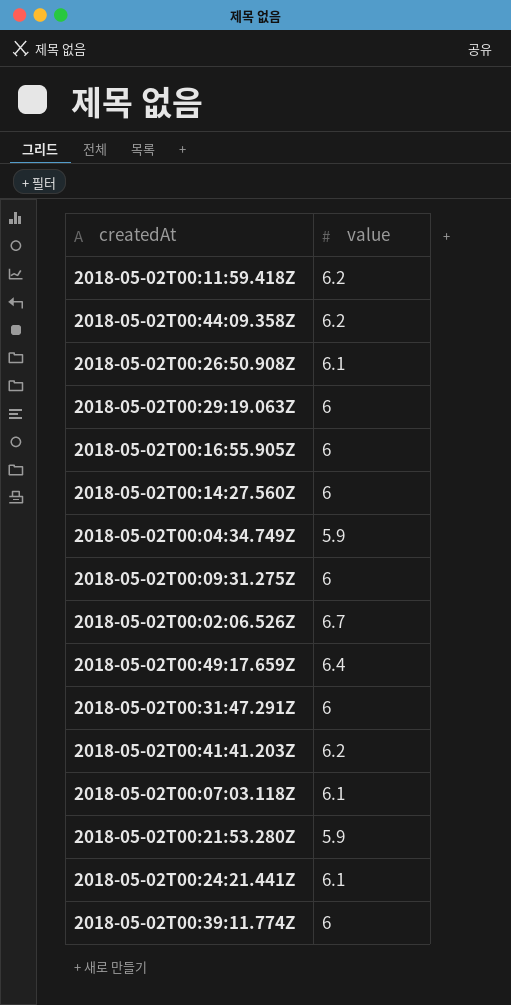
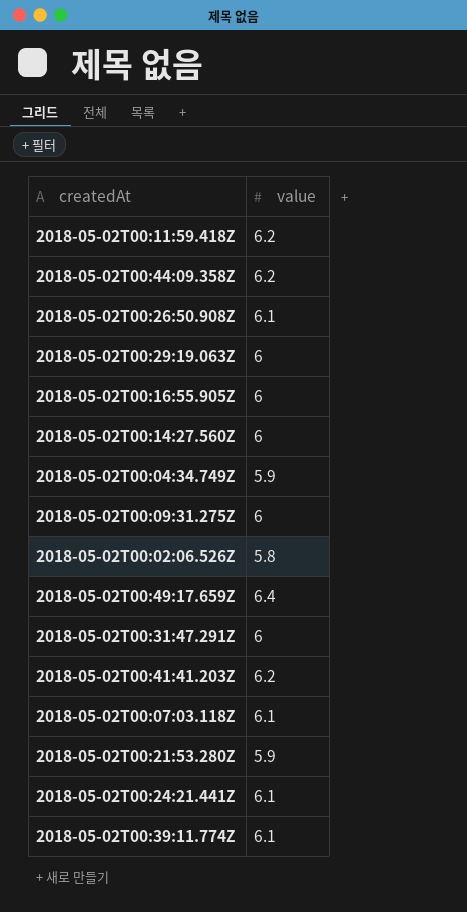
2018-05-02T00:02:06.526Z | value: 6.7 -> 5.8
2018-05-02T00:39:11.774Z | value: 6 -> 6.1

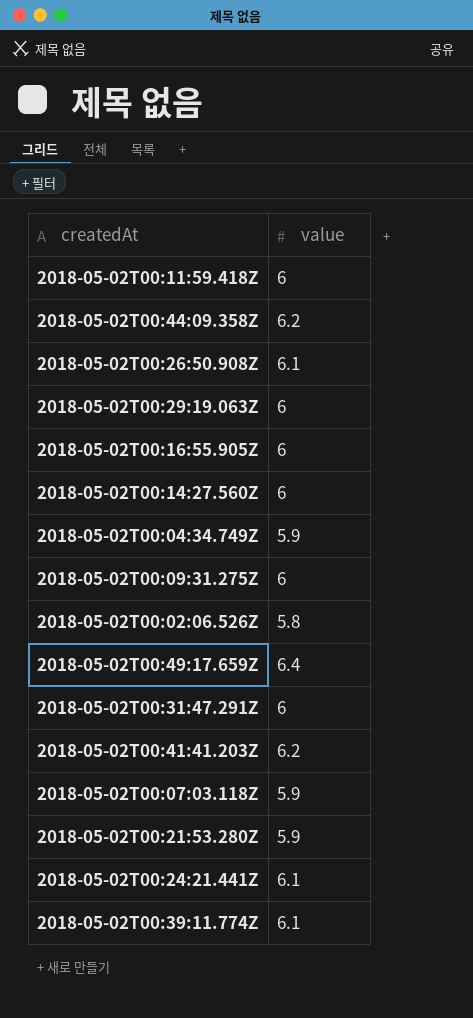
2018-05-02T00:11:59.418Z | value: 6.2 -> 6
2018-05-02T00:07:03.118Z | value: 6.1 -> 5.9

